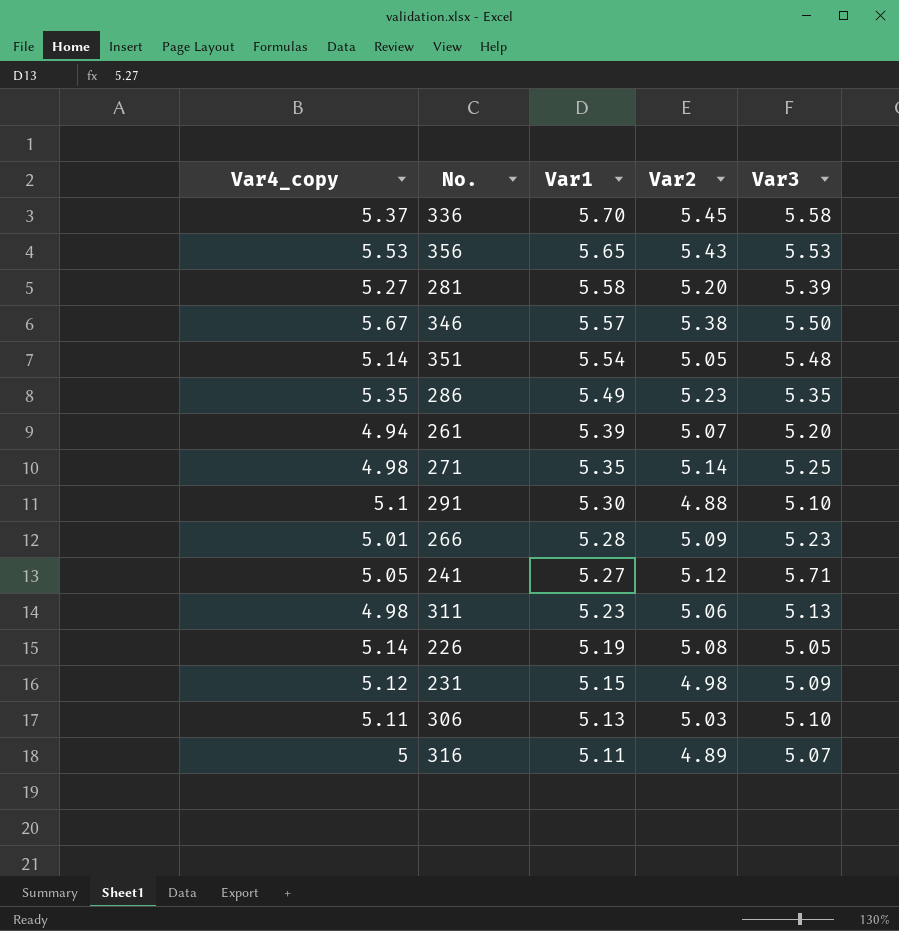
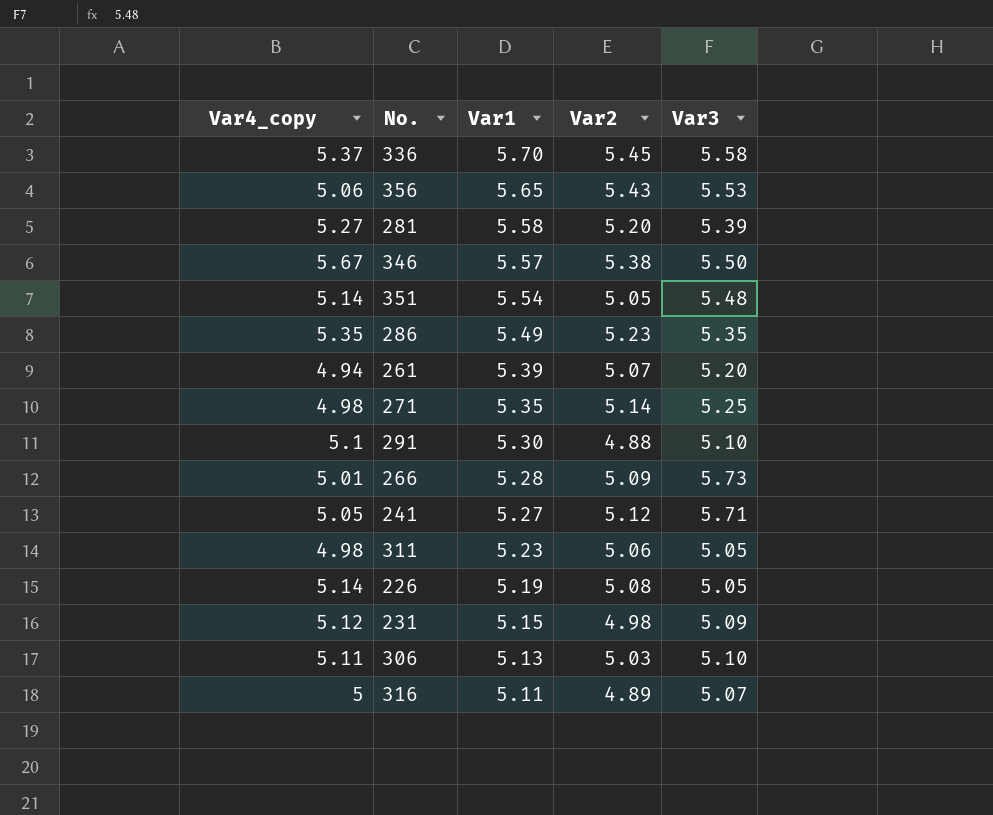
356 | Var4_copy: 5.53 -> 5.06
266 | Var3: 5.23 -> 5.73
311 | Var3: 5.13 -> 5.05

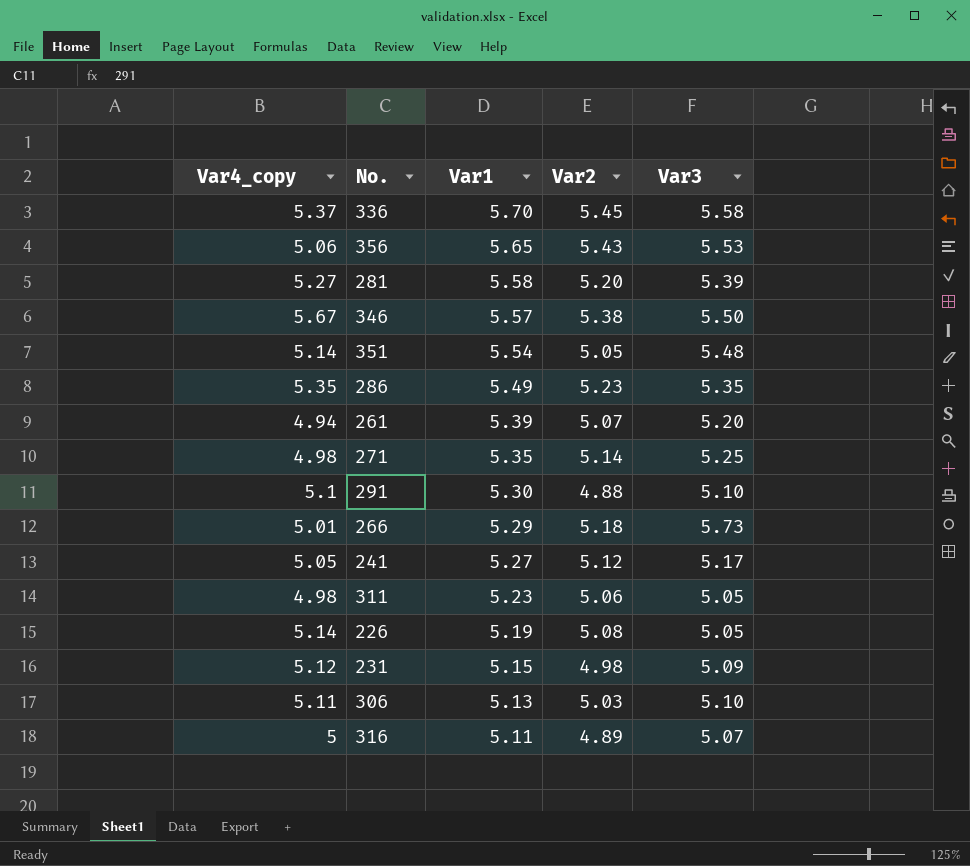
266 | Var1: 5.28 -> 5.29
266 | Var2: 5.09 -> 5.18
241 | Var3: 5.71 -> 5.17

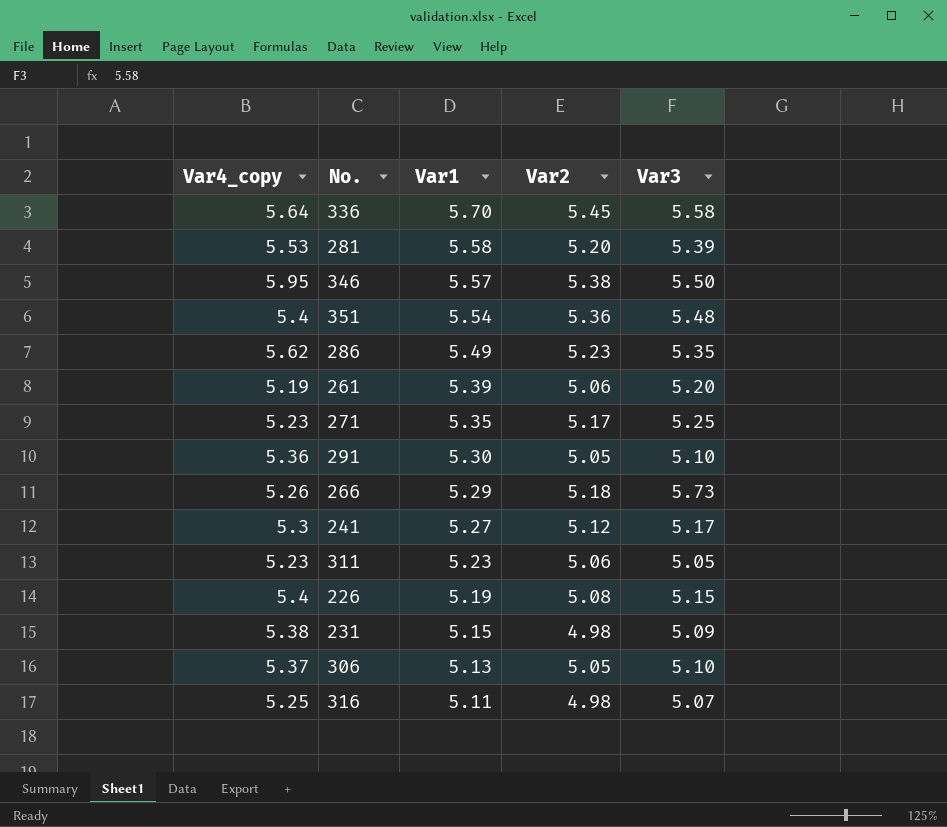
row 356: 5.06 | 5.65 | 5.43 | 5.53 -> none
336 | Var4_copy: 5.37 -> 5.64
281 | Var4_copy: 5.27 -> 5.53
346 | Var4_copy: 5.67 -> 5.95
351 | Var4_copy: 5.14 -> 5.4
351 | Var2: 5.05 -> 5.36
286 | Var4_copy: 5.35 -> 5.62
261 | Var4_copy: 4.94 -> 5.19
261 | Var2: 5.07 -> 5.06
271 | Var4_copy: 4.98 -> 5.23
271 | Var2: 5.14 -> 5.17
291 | Var4_copy: 5.1 -> 5.36
291 | Var2: 4.88 -> 5.05
266 | Var4_copy: 5.01 -> 5.26
241 | Var4_copy: 5.05 -> 5.3
311 | Var4_copy: 4.98 -> 5.23
226 | Var4_copy: 5.14 -> 5.4
226 | Var3: 5.05 -> 5.15
231 | Var4_copy: 5.12 -> 5.38
306 | Var4_copy: 5.11 -> 5.37
306 | Var2: 5.03 -> 5.05
316 | Var4_copy: 5 -> 5.25
316 | Var2: 4.89 -> 4.98

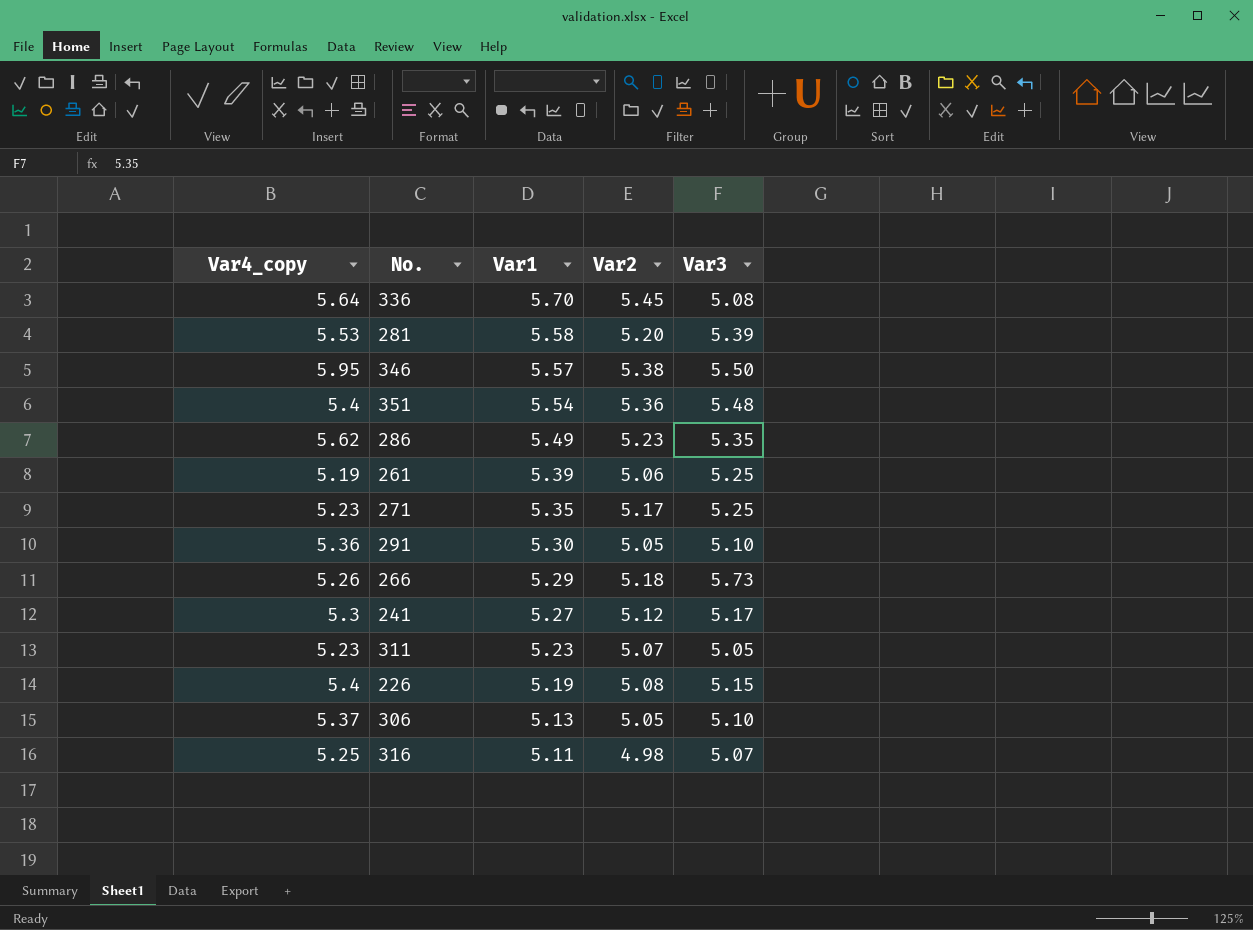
row 231: 5.38 | 5.15 | 4.98 | 5.09 -> none
336 | Var3: 5.58 -> 5.08
261 | Var3: 5.20 -> 5.25
311 | Var2: 5.06 -> 5.07

